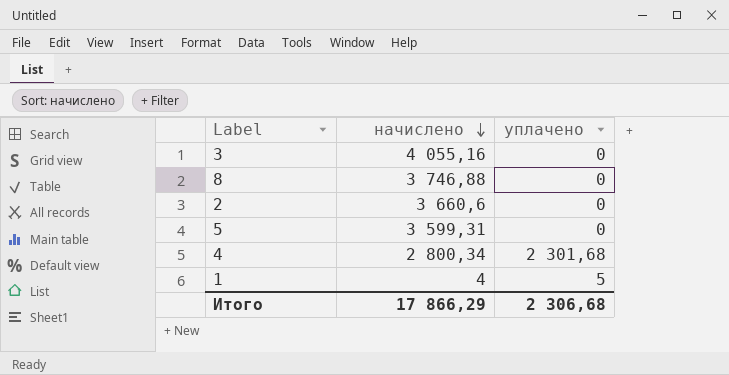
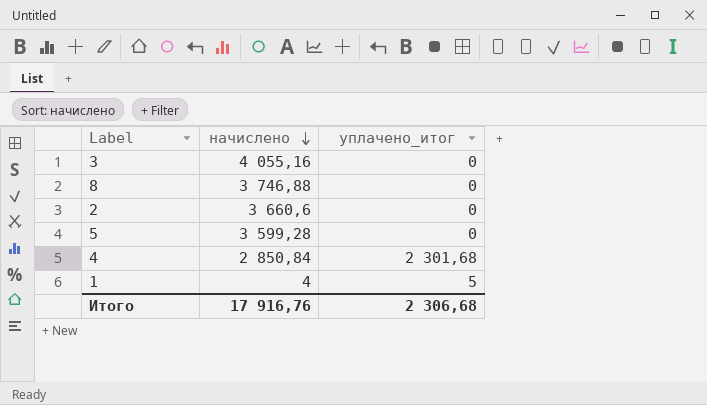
column name: уплачено -> уплачено_итог
5 | начислено: 3 599,31 -> 3 599,28
4 | начислено: 2 800,34 -> 2 850,84
Итого | начислено: 17 866,29 -> 17 916,76

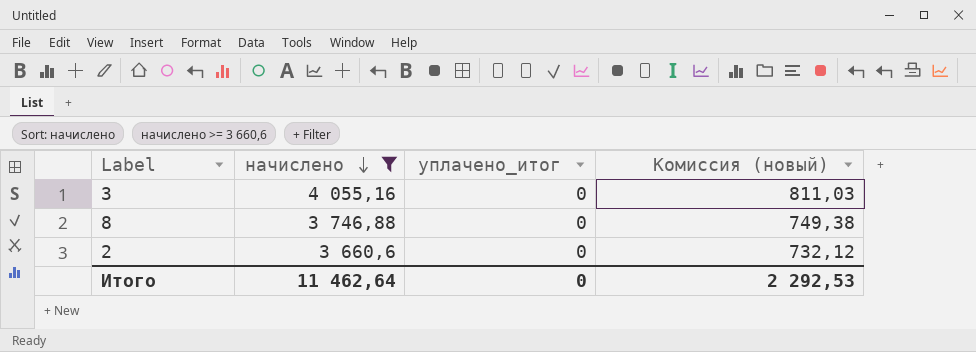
filter: none -> начислено >= 3 660,6
column Комиссия (новый) | formula: none -> [начислено] * 0,2
Итого | начислено: 17 916,76 -> 11 462,64
Итого | уплачено_итог: 2 306,68 -> 0

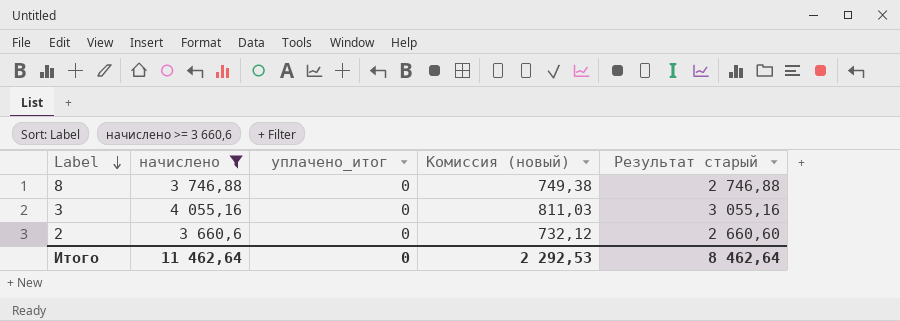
row order: начислено descending -> Label descending
column Результат старый | formula: none -> [начислено] - 1000

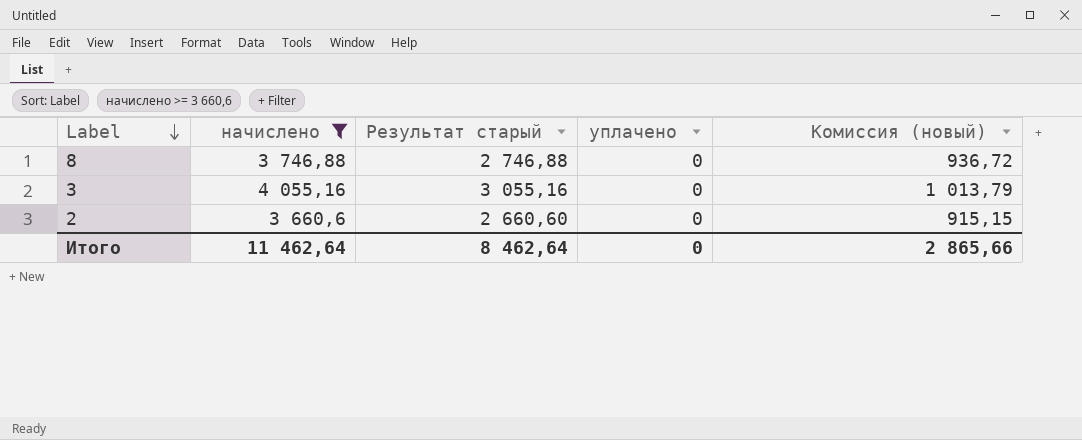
column Результат старый | position: 5 -> 3
column name: уплачено_итог -> уплачено
column Комиссия (новый) | formula: [начислено] * 0,2 -> [начислено] * 0,25
Итого | Комиссия (новый): 2 292,53 -> 2 865,66

